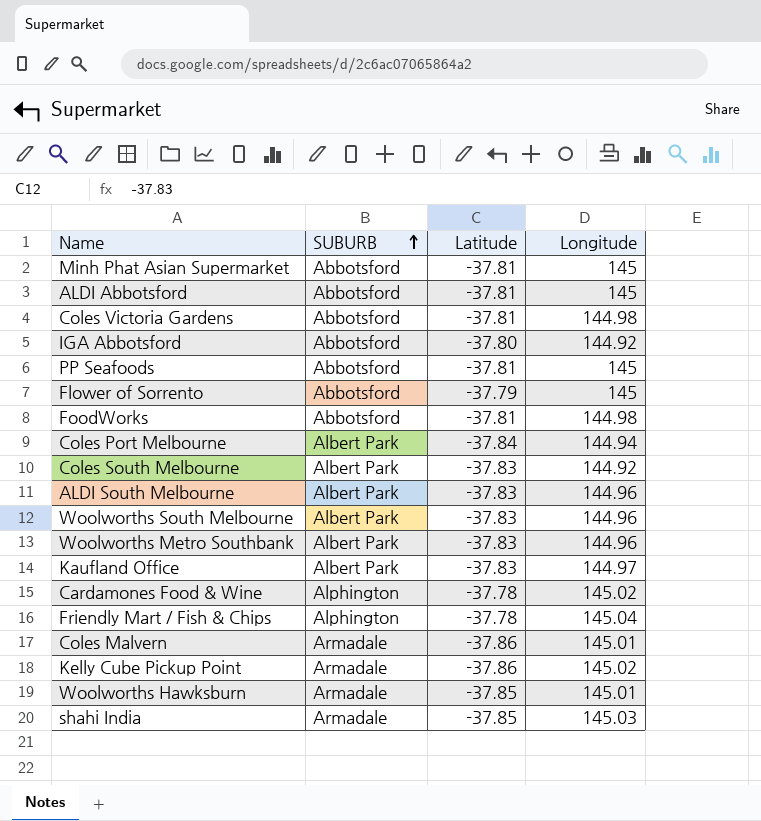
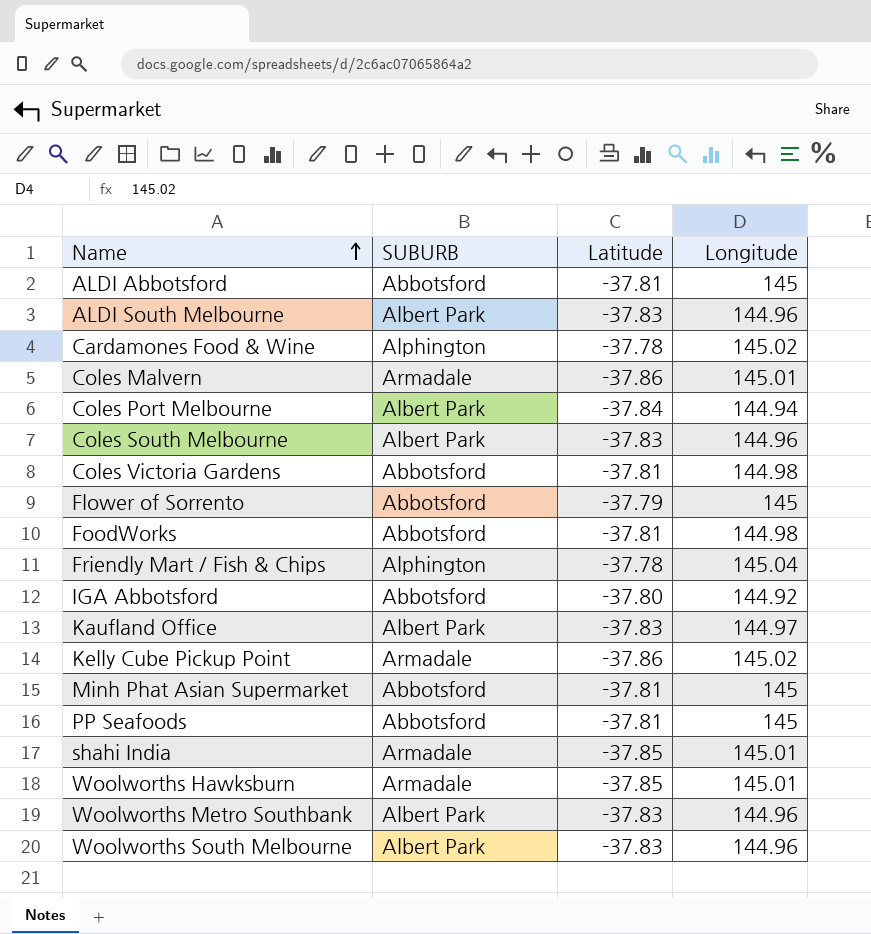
row order: SUBURB ascending -> Name ascending
Coles South Melbourne | Longitude: 144.92 -> 144.96
shahi India | Longitude: 145.03 -> 145.01

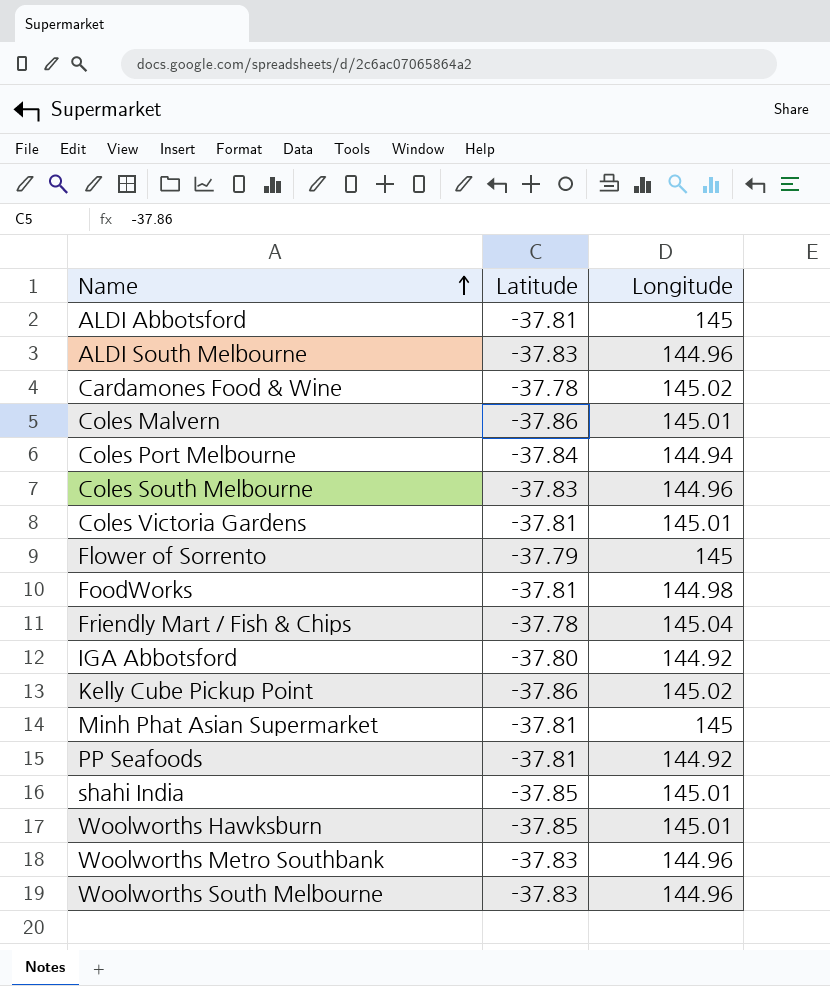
column SUBURB | position: 2 -> none
row Kaufland Office: Albert Park | -37.83 | 144.97 -> none
Coles Victoria Gardens | Longitude: 144.98 -> 145.01
PP Seafoods | Longitude: 145 -> 144.92

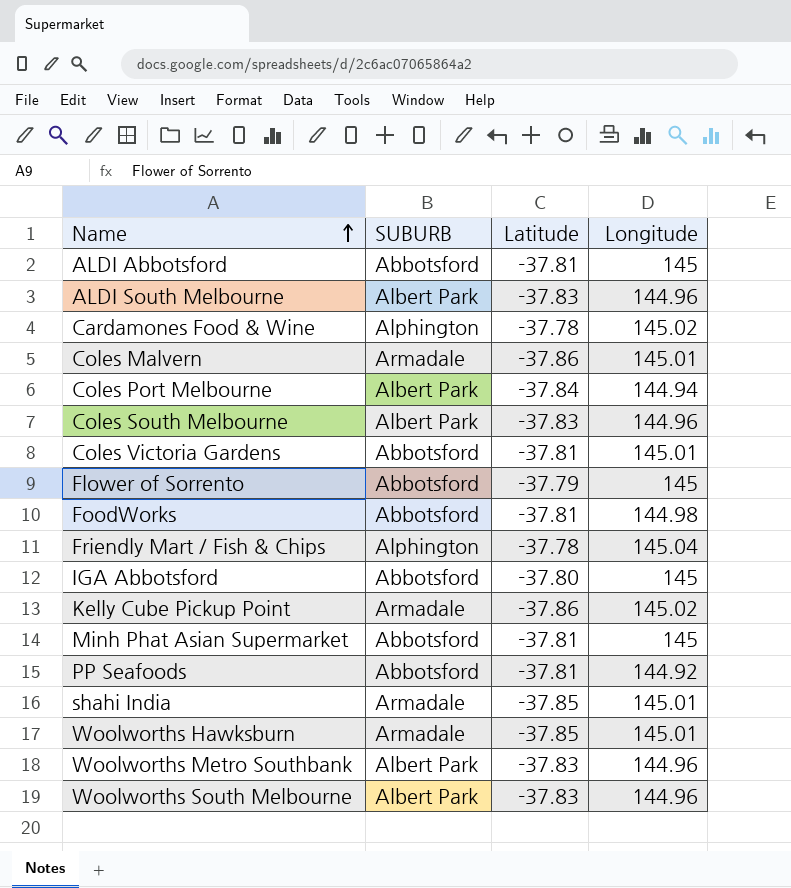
column SUBURB | position: none -> 2
IGA Abbotsford | Longitude: 144.92 -> 145

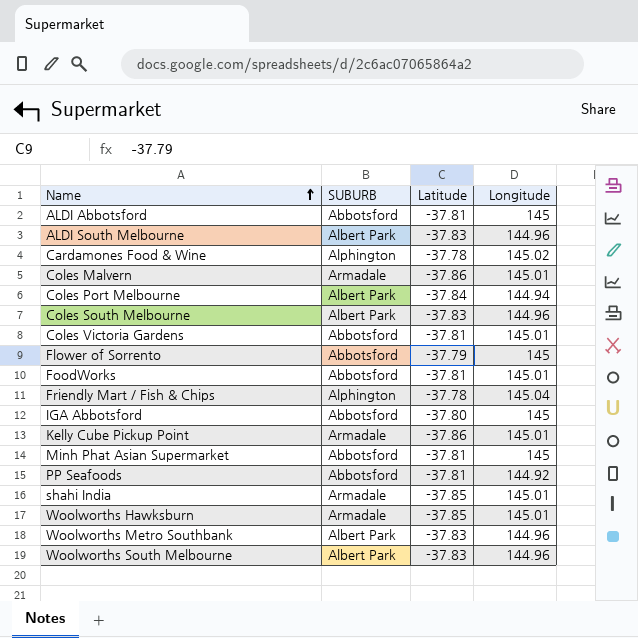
FoodWorks | Longitude: 144.98 -> 145.01
Kelly Cube Pickup Point | Longitude: 145.02 -> 145.01

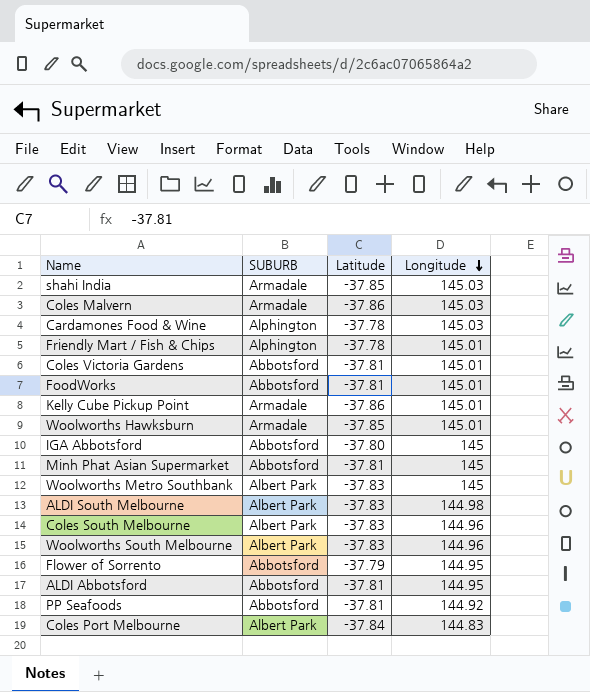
row order: Name ascending -> Longitude descending
shahi India | Longitude: 145.01 -> 145.03
Coles Malvern | Longitude: 145.01 -> 145.03
Cardamones Food & Wine | Longitude: 145.02 -> 145.03
Friendly Mart / Fish & Chips | Longitude: 145.04 -> 145.01
Woolworths Metro Southbank | Longitude: 144.96 -> 145
ALDI South Melbourne | Longitude: 144.96 -> 144.98
Flower of Sorrento | Longitude: 145 -> 144.95
ALDI Abbotsford | Longitude: 145 -> 144.95
Coles Port Melbourne | Longitude: 144.94 -> 144.83

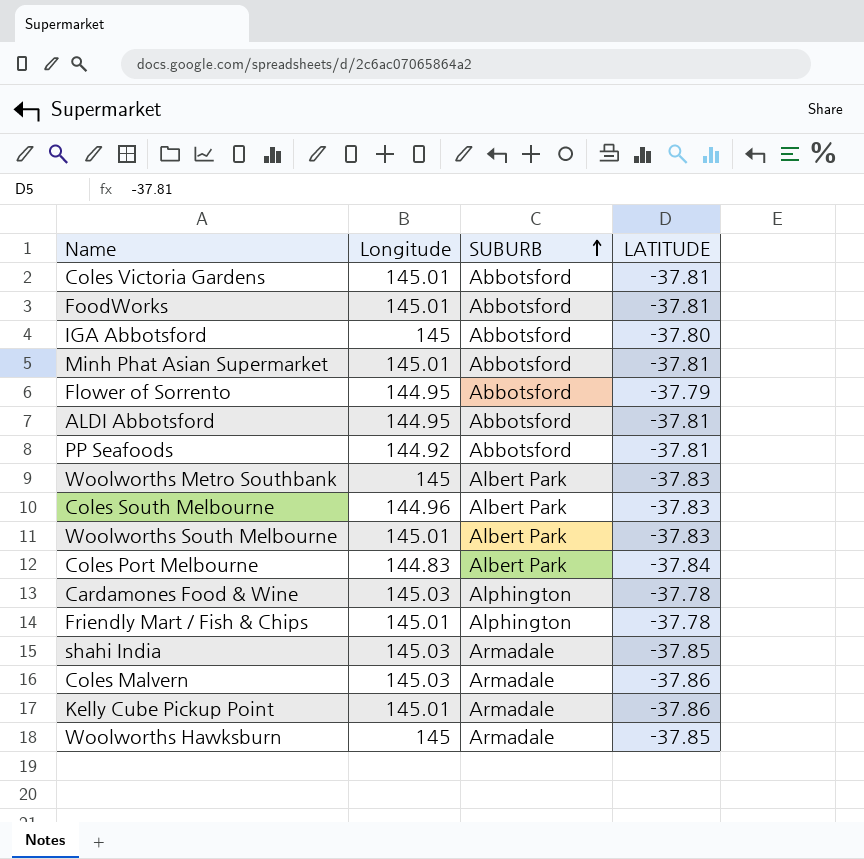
row order: Longitude descending -> SUBURB ascending
column Longitude | position: 4 -> 2
column name: Latitude -> LATITUDE
row ALDI South Melbourne: Albert Park | -37.83 | 144.98 -> none
Minh Phat Asian Supermarket | Longitude: 145 -> 145.01
Woolworths South Melbourne | Longitude: 144.96 -> 145.01
Woolworths Hawksburn | Longitude: 145.01 -> 145

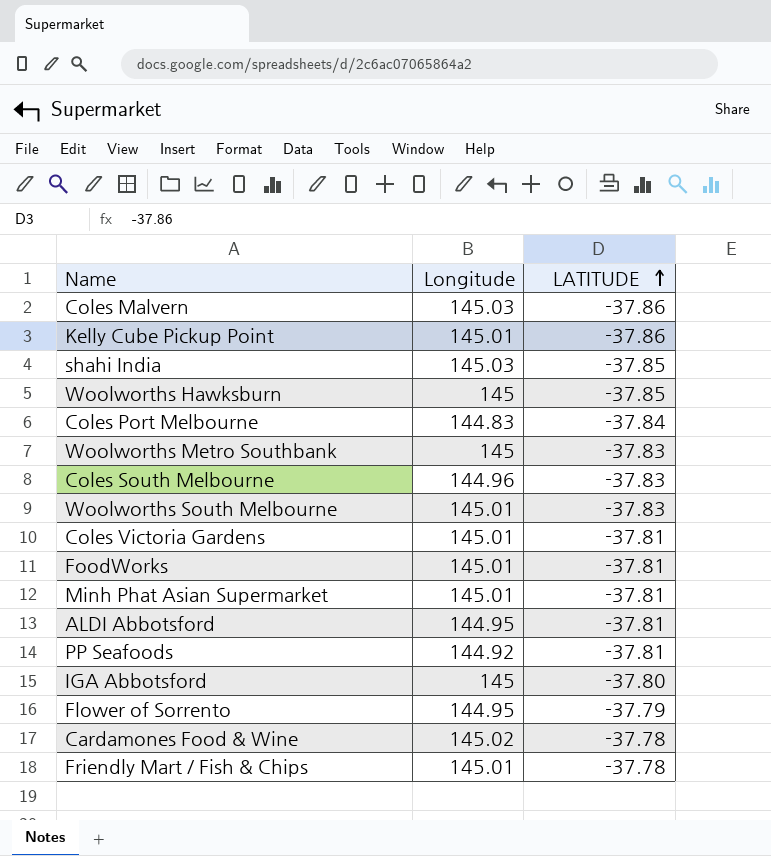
row order: SUBURB ascending -> LATITUDE ascending
column SUBURB | position: 3 -> none
Cardamones Food & Wine | Longitude: 145.03 -> 145.02

